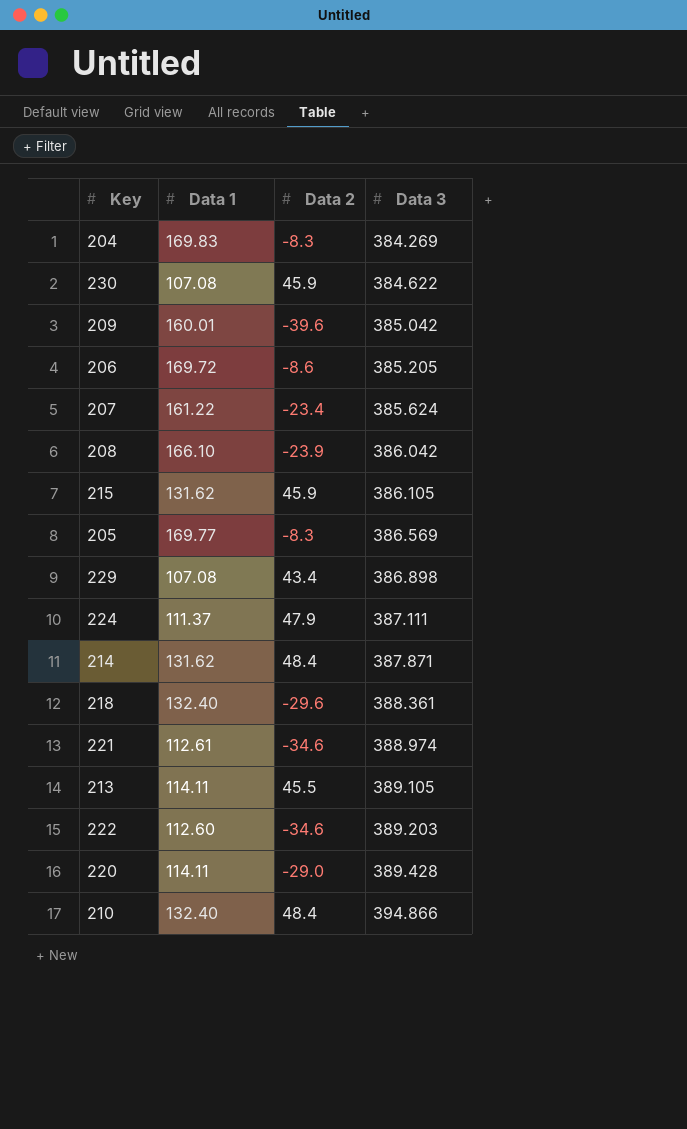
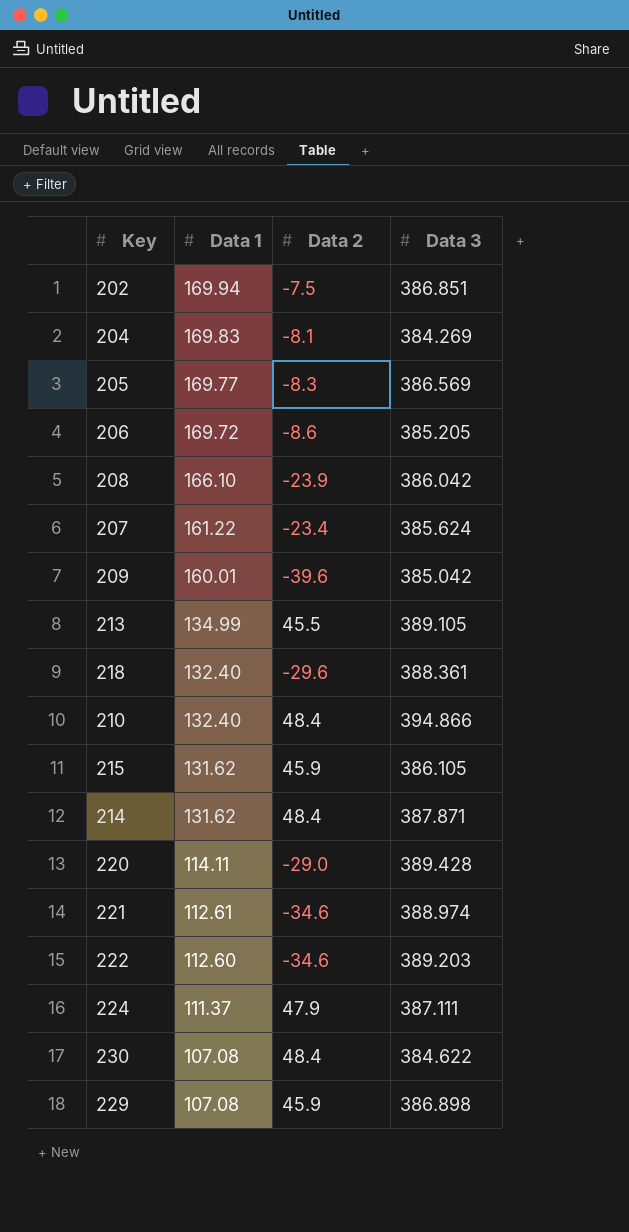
row order: Data 3 ascending -> Data 1 descending
row 202: none -> 169.94 | -7.5 | 386.851
204 | Data 2: -8.3 -> -8.1
213 | Data 1: 114.11 -> 134.99
230 | Data 2: 45.9 -> 48.4
229 | Data 2: 43.4 -> 45.9

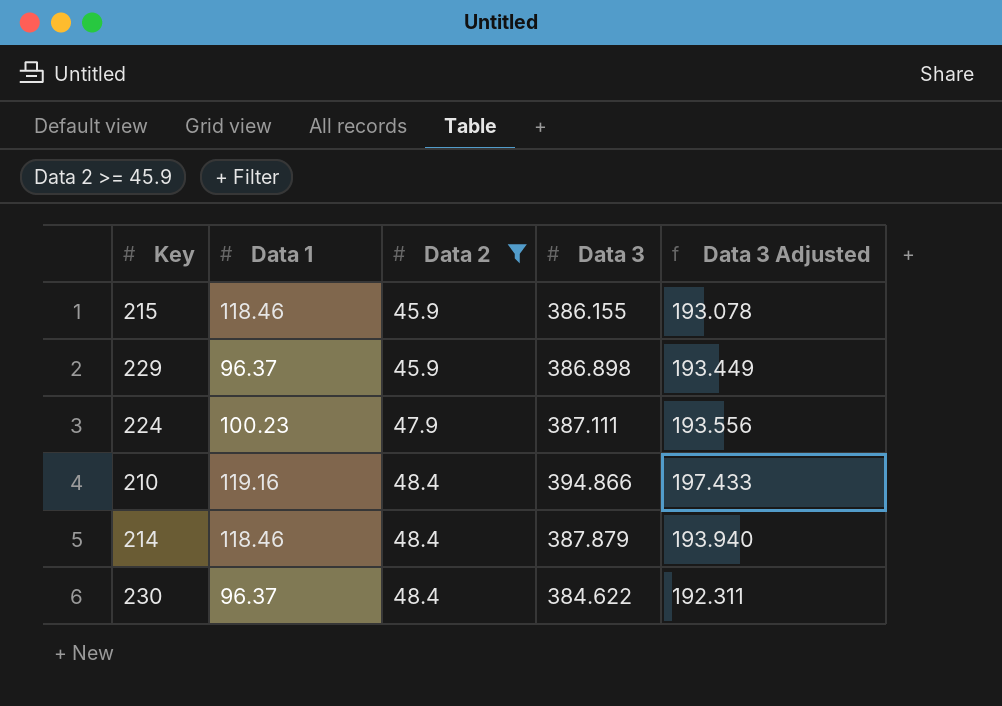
filter: none -> Data 2 >= 45.9
row order: Data 1 descending -> Data 2 ascending
column Data 3 Adjusted | formula: none -> [Data 3] * 0.5
215 | Data 1: 131.62 -> 118.46
215 | Data 3: 386.105 -> 386.155
229 | Data 1: 107.08 -> 96.37
224 | Data 1: 111.37 -> 100.23
210 | Data 1: 132.40 -> 119.16
214 | Data 1: 131.62 -> 118.46
214 | Data 3: 387.871 -> 387.879
230 | Data 1: 107.08 -> 96.37

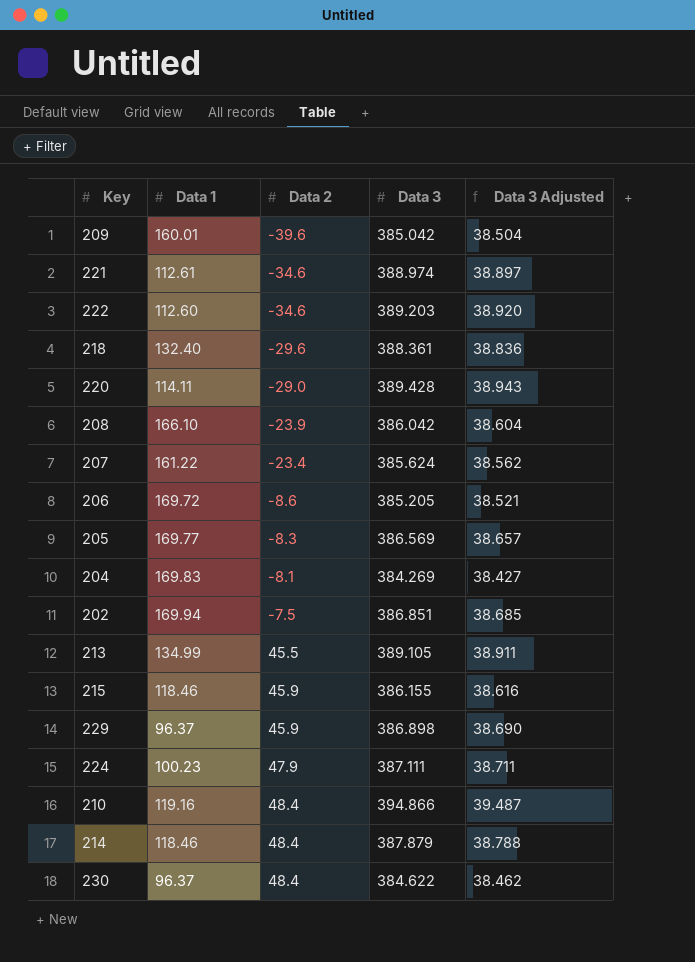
filter: Data 2 >= 45.9 -> none
column Data 3 Adjusted | formula: [Data 3] * 0.5 -> [Data 3] * 0.1

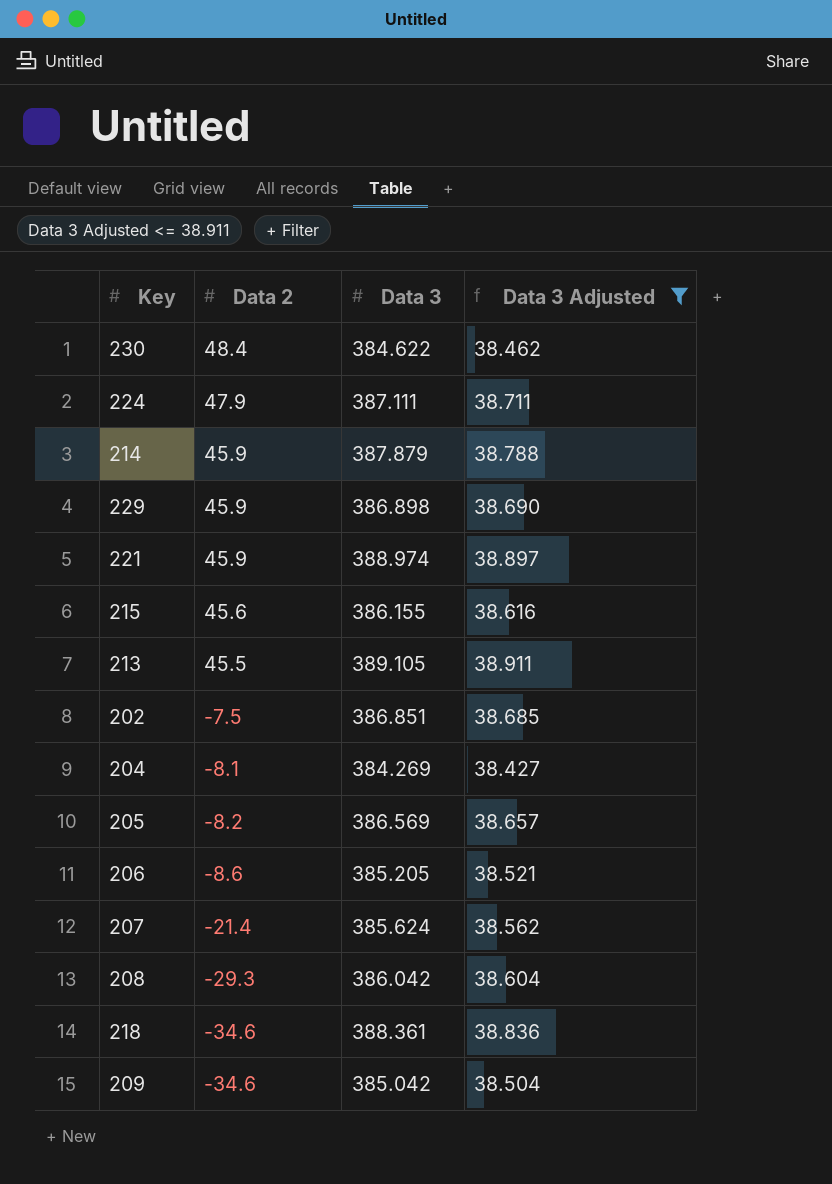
filter: none -> Data 3 Adjusted <= 38.911
row order: Data 2 ascending -> Data 2 descending
column Data 1 | position: 2 -> none
214 | Data 2: 48.4 -> 45.9
221 | Data 2: -34.6 -> 45.9
215 | Data 2: 45.9 -> 45.6
205 | Data 2: -8.3 -> -8.2
207 | Data 2: -23.4 -> -21.4
208 | Data 2: -23.9 -> -29.3
218 | Data 2: -29.6 -> -34.6
209 | Data 2: -39.6 -> -34.6

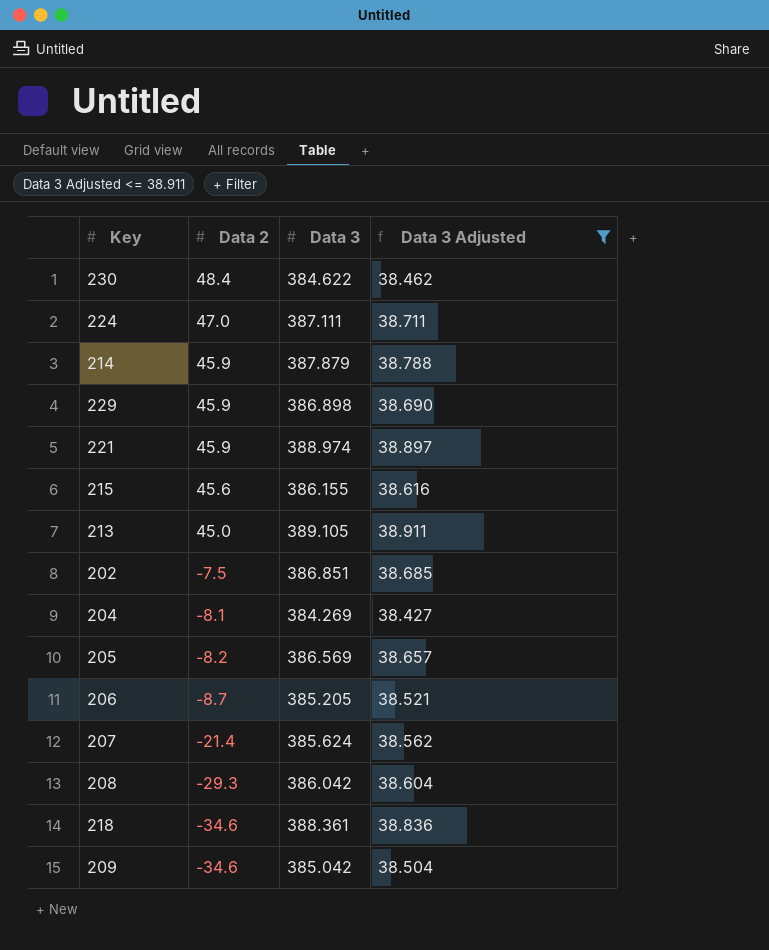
224 | Data 2: 47.9 -> 47.0
213 | Data 2: 45.5 -> 45.0
206 | Data 2: -8.6 -> -8.7

